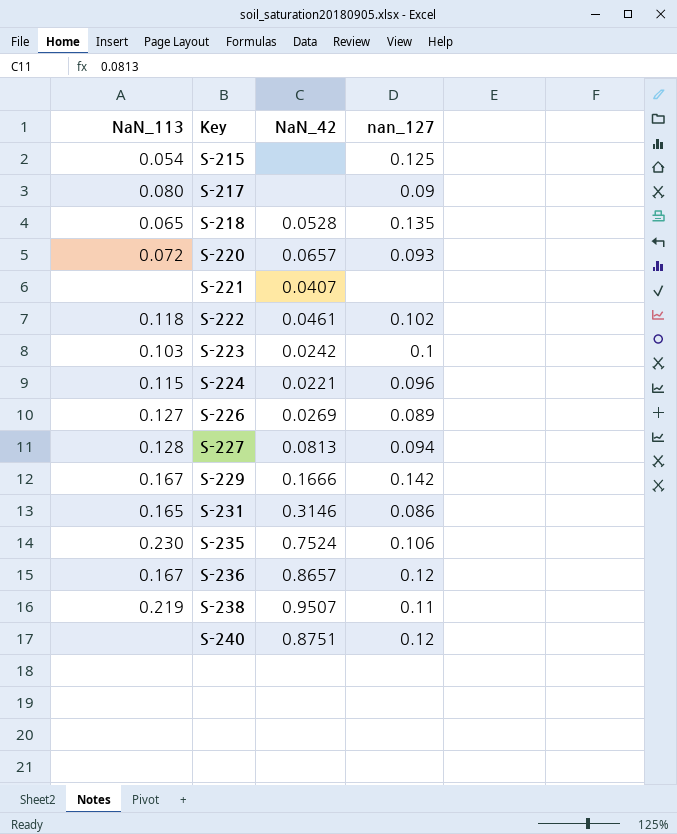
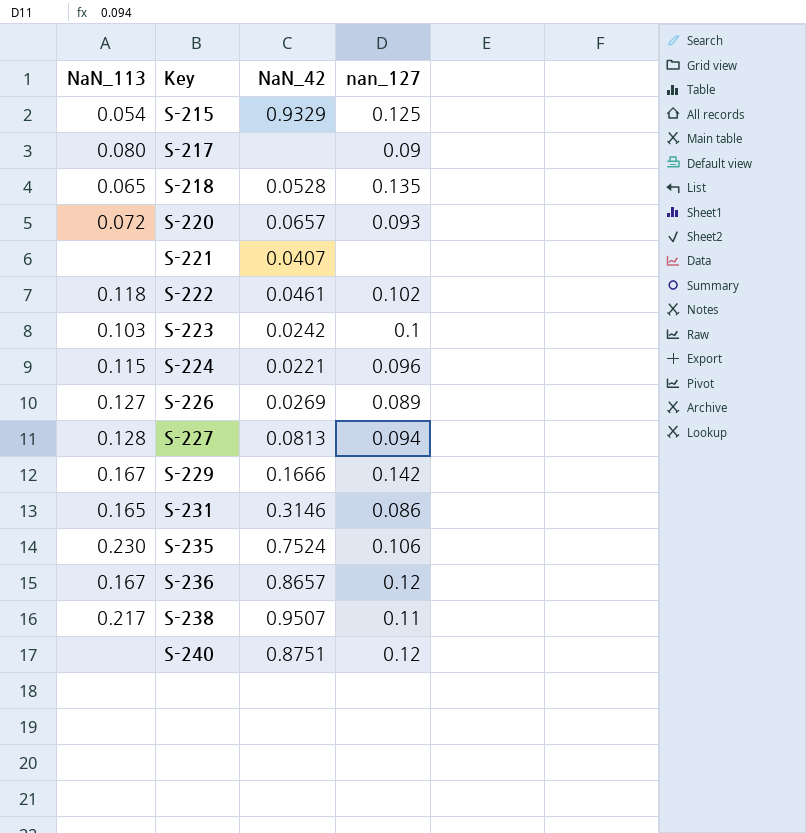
S-215 | NaN_42: none -> 0.9329
S-238 | NaN_113: 0.219 -> 0.217

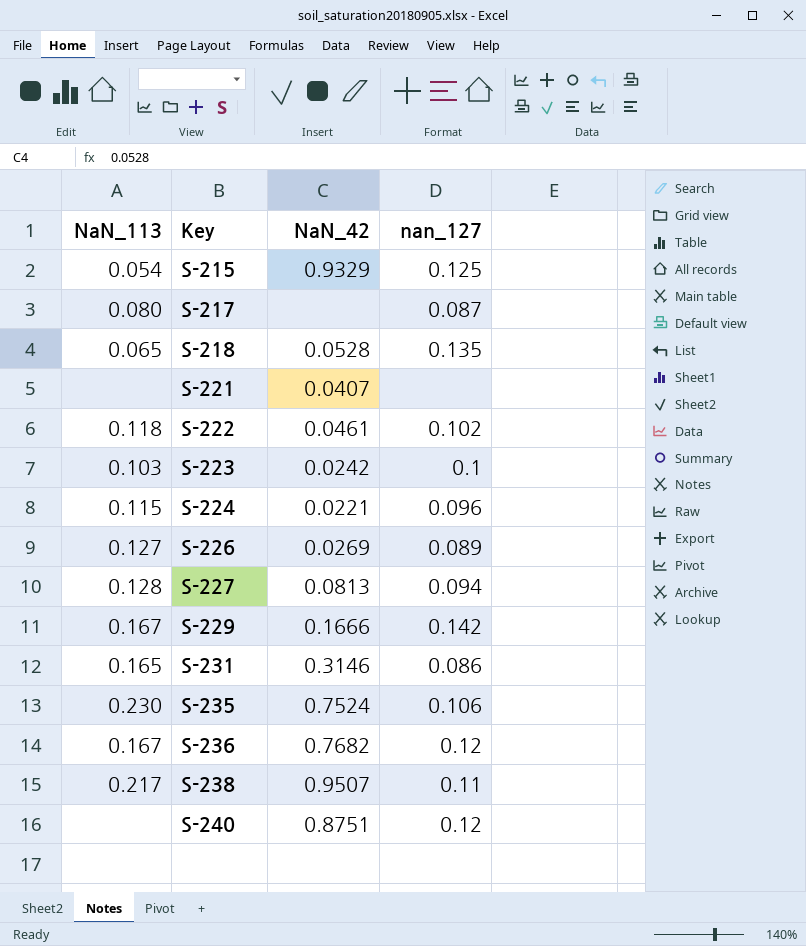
row S-220: 0.072 | 0.0657 | 0.093 -> none
S-217 | nan_127: 0.09 -> 0.087
S-236 | NaN_42: 0.8657 -> 0.7682

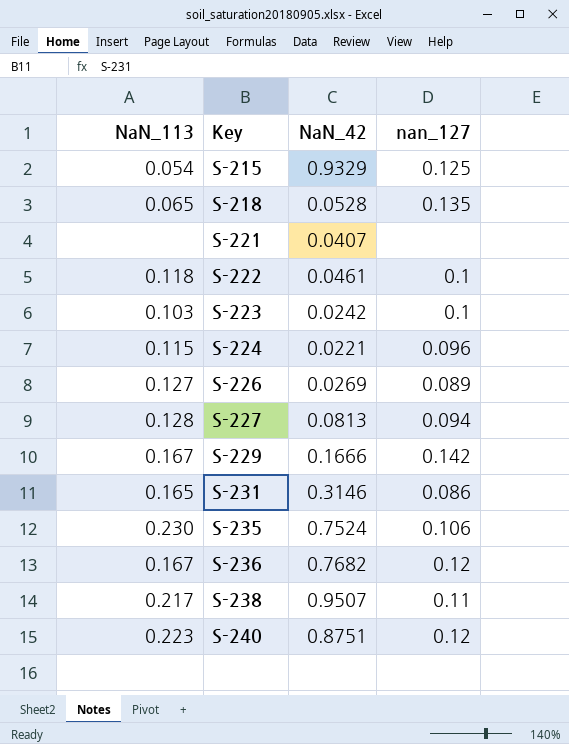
row S-217: 0.080 | none | 0.087 -> none
S-222 | nan_127: 0.102 -> 0.1
S-240 | NaN_113: none -> 0.223

